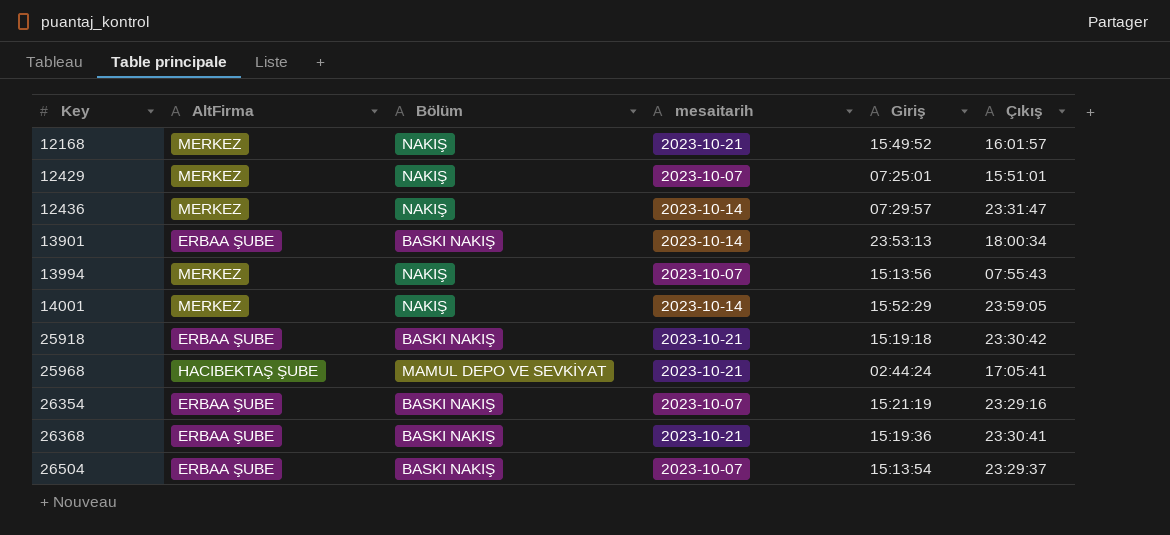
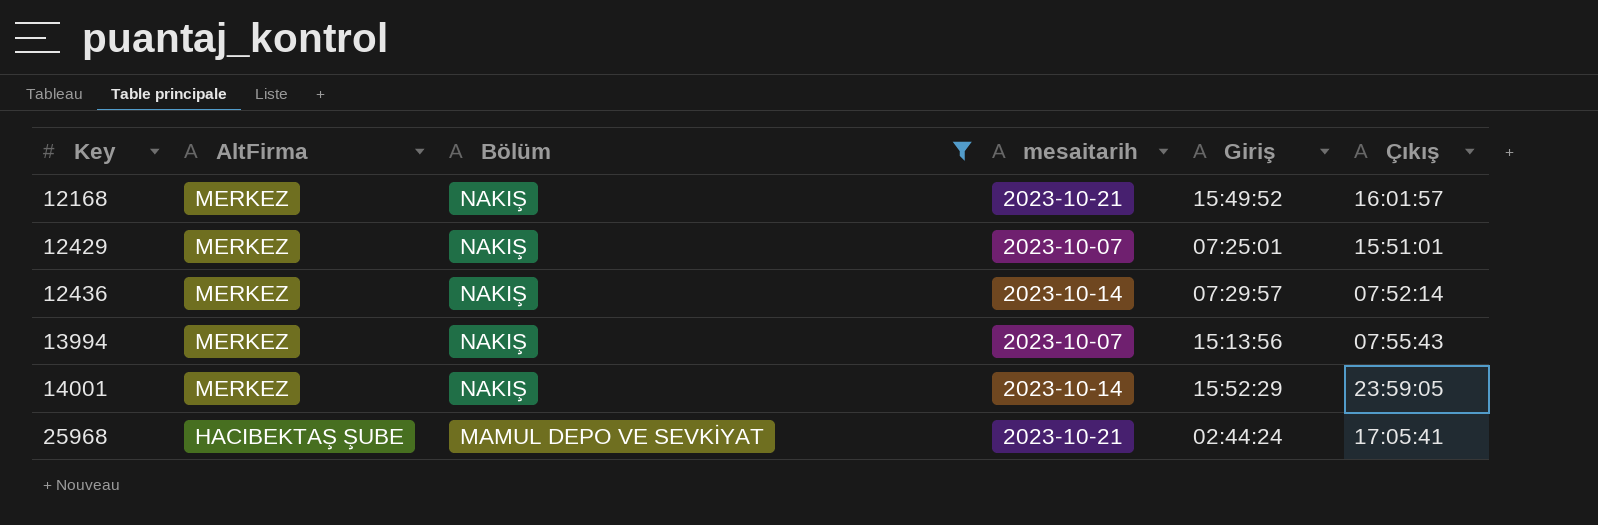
filter: none -> Bölüm != BASKI NAKIŞ
12436 | Çıkış: 23:31:47 -> 07:52:14

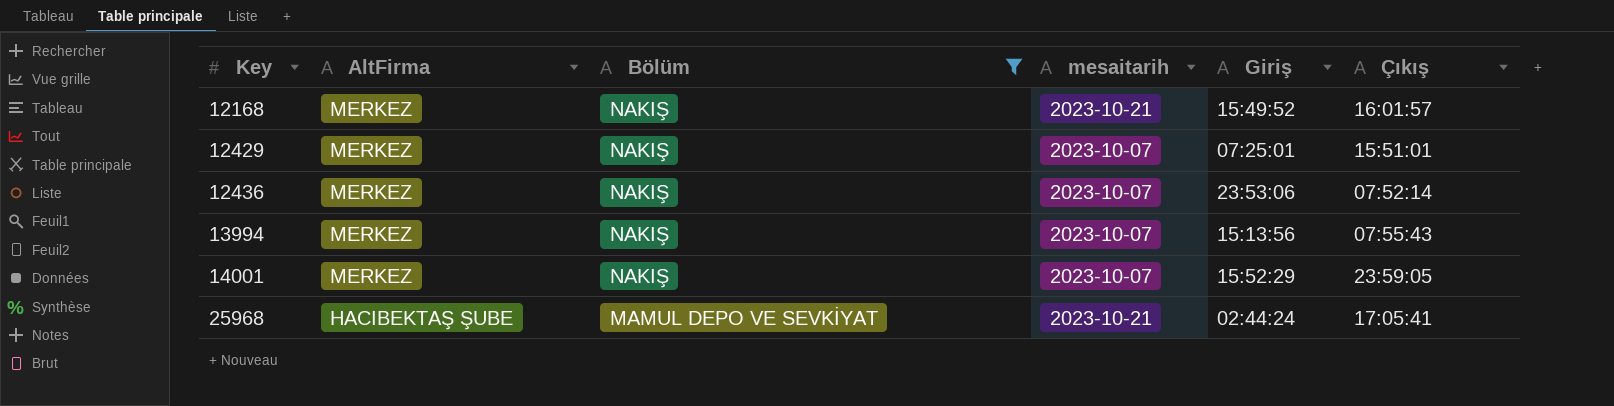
12436 | mesaitarih: 2023-10-14 -> 2023-10-07
12436 | Giriş: 07:29:57 -> 23:53:06
14001 | mesaitarih: 2023-10-14 -> 2023-10-07

